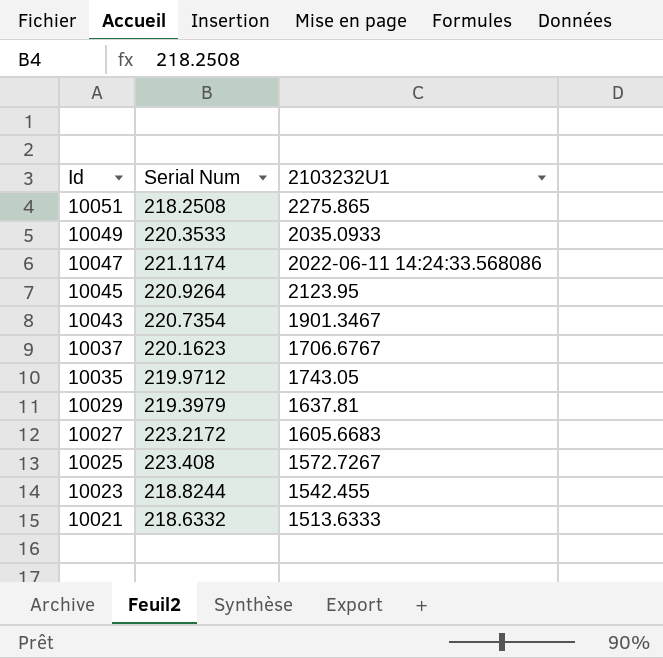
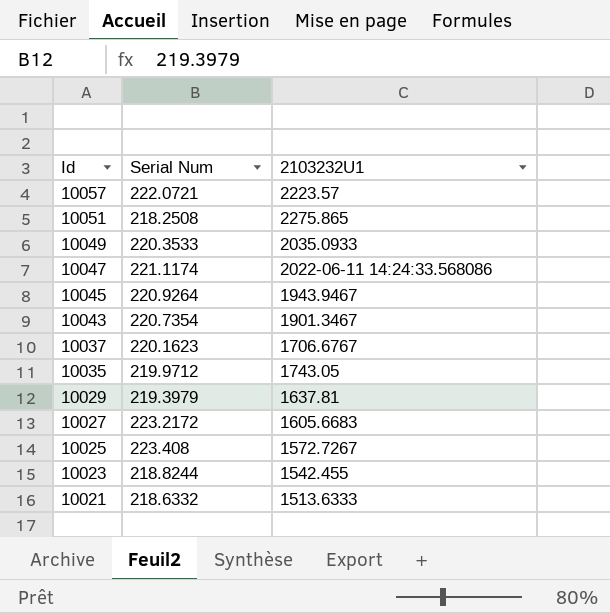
row 10057: none -> 222.0721 | 2223.57
10045 | 2103232U1: 2123.95 -> 1943.9467

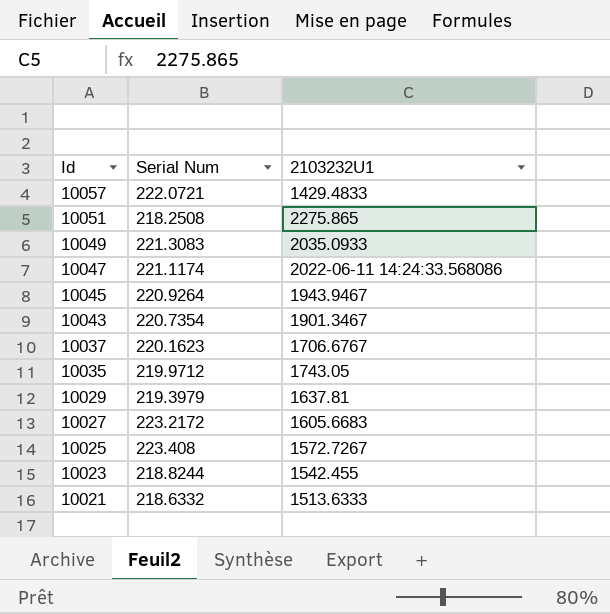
10057 | 2103232U1: 2223.57 -> 1429.4833
10049 | Serial Num: 220.3533 -> 221.3083

